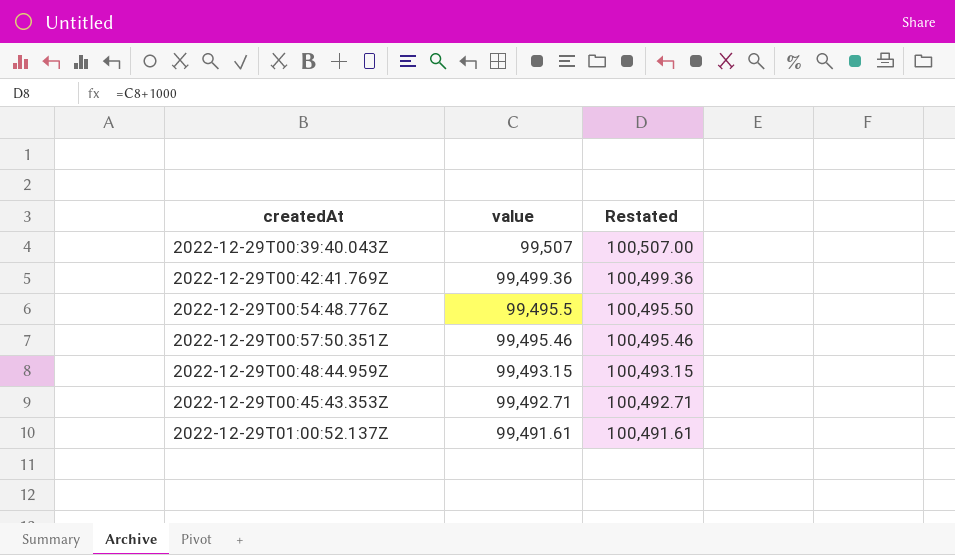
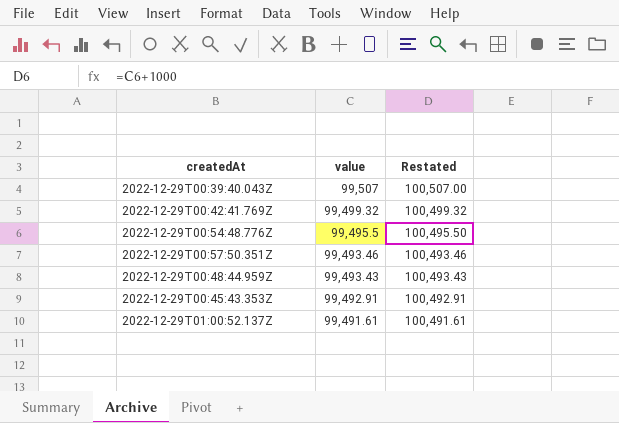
2022-12-29T00:42:41.769Z | value: 99,499.36 -> 99,499.32
2022-12-29T00:42:41.769Z | Restated: 100,499.36 -> 100,499.32
2022-12-29T00:57:50.351Z | value: 99,495.46 -> 99,493.46
2022-12-29T00:57:50.351Z | Restated: 100,495.46 -> 100,493.46
2022-12-29T00:48:44.959Z | value: 99,493.15 -> 99,493.43
2022-12-29T00:48:44.959Z | Restated: 100,493.15 -> 100,493.43
2022-12-29T00:45:43.353Z | value: 99,492.71 -> 99,492.91
2022-12-29T00:45:43.353Z | Restated: 100,492.71 -> 100,492.91

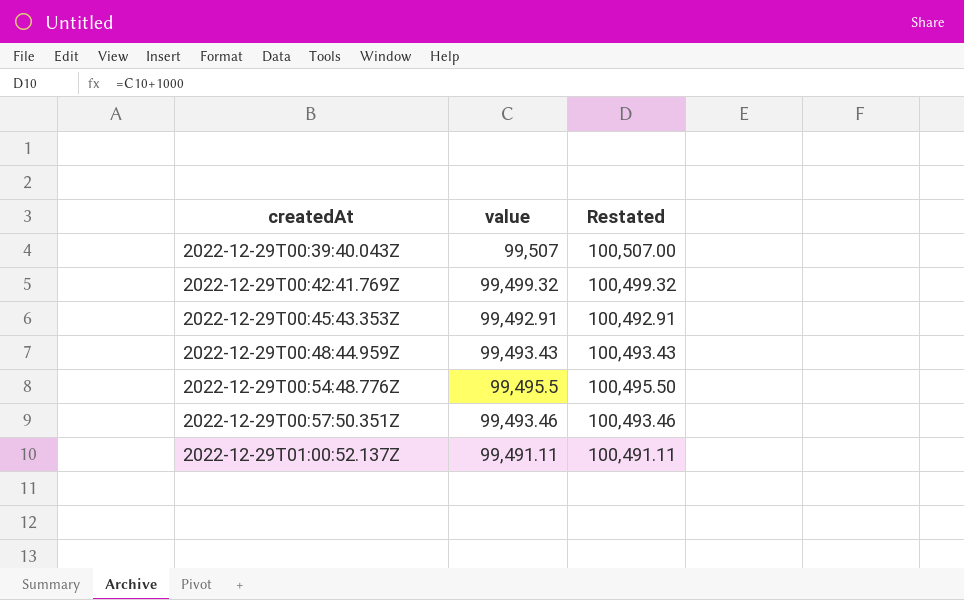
row order: value descending -> createdAt ascending
2022-12-29T01:00:52.137Z | value: 99,491.61 -> 99,491.11
2022-12-29T01:00:52.137Z | Restated: 100,491.61 -> 100,491.11

